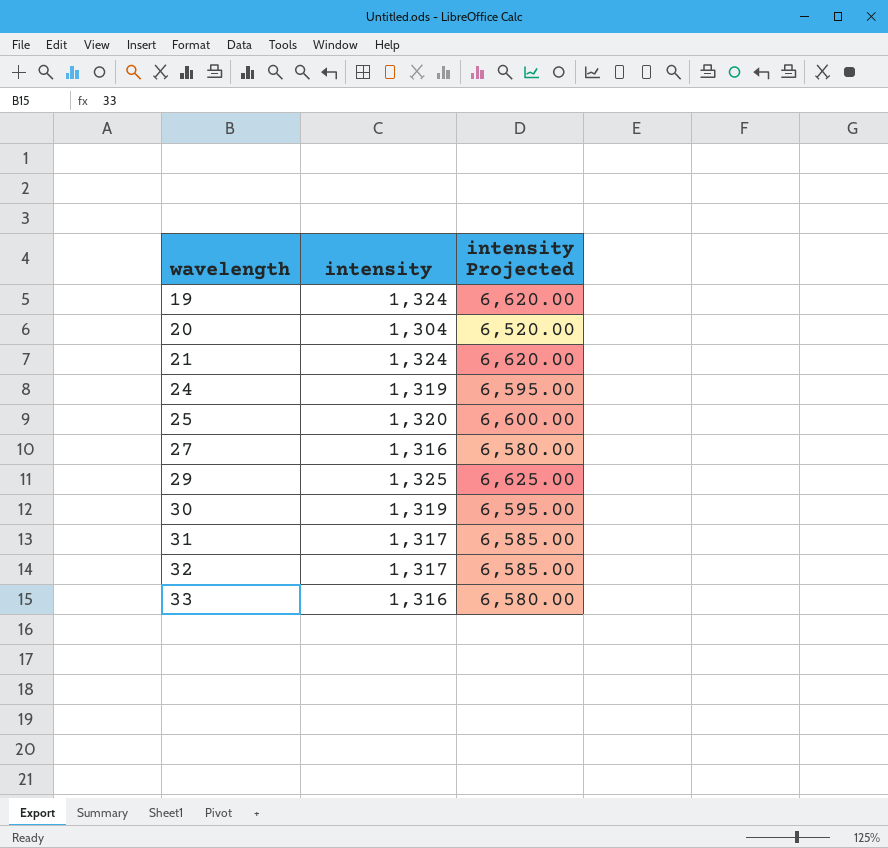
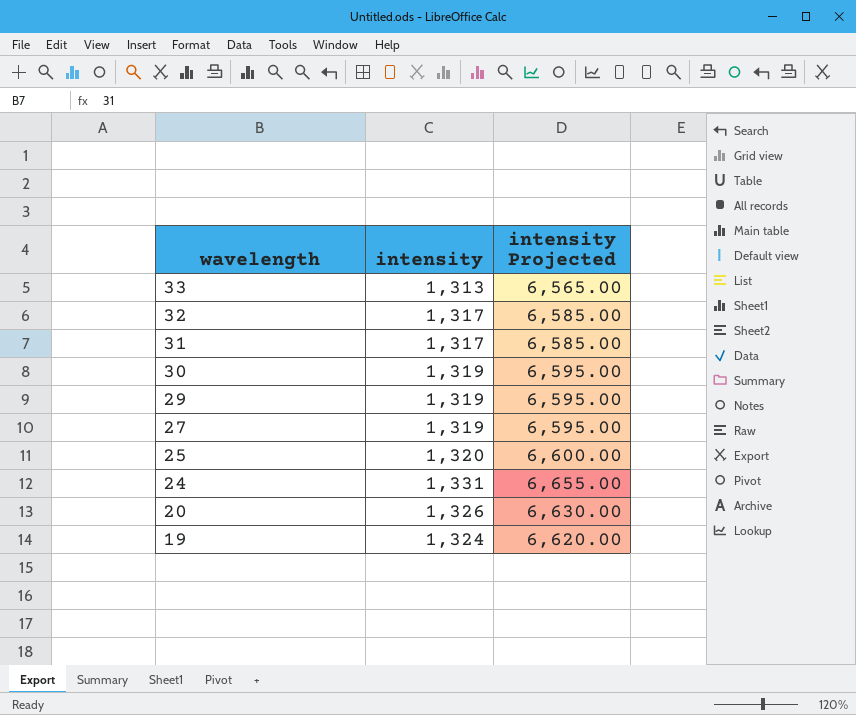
row order: wavelength ascending -> wavelength descending
row 21: 1,324 | 6,620.00 -> none
33 | intensity: 1,316 -> 1,313
33 | intensity Projected: 6,580.00 -> 6,565.00
29 | intensity: 1,325 -> 1,319
29 | intensity Projected: 6,625.00 -> 6,595.00
27 | intensity: 1,316 -> 1,319
27 | intensity Projected: 6,580.00 -> 6,595.00
24 | intensity: 1,319 -> 1,331
24 | intensity Projected: 6,595.00 -> 6,655.00
20 | intensity: 1,304 -> 1,326
20 | intensity Projected: 6,520.00 -> 6,630.00

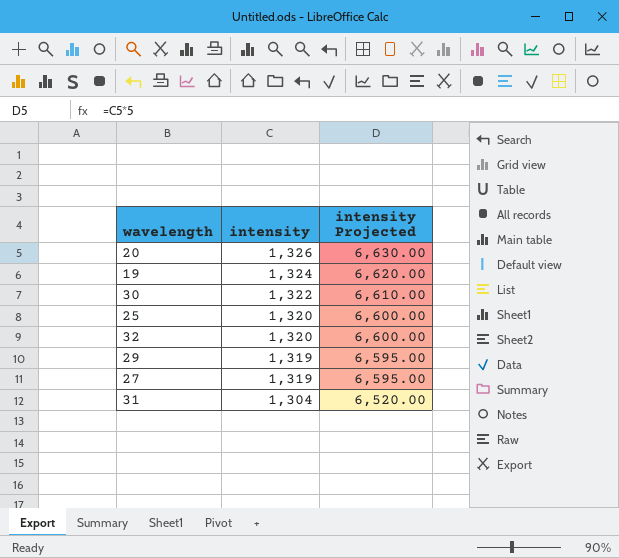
row order: wavelength descending -> intensity descending
row 33: 1,313 | 6,565.00 -> none
row 24: 1,331 | 6,655.00 -> none
30 | intensity: 1,319 -> 1,322
30 | intensity Projected: 6,595.00 -> 6,610.00
32 | intensity: 1,317 -> 1,320
32 | intensity Projected: 6,585.00 -> 6,600.00
31 | intensity: 1,317 -> 1,304
31 | intensity Projected: 6,585.00 -> 6,520.00

